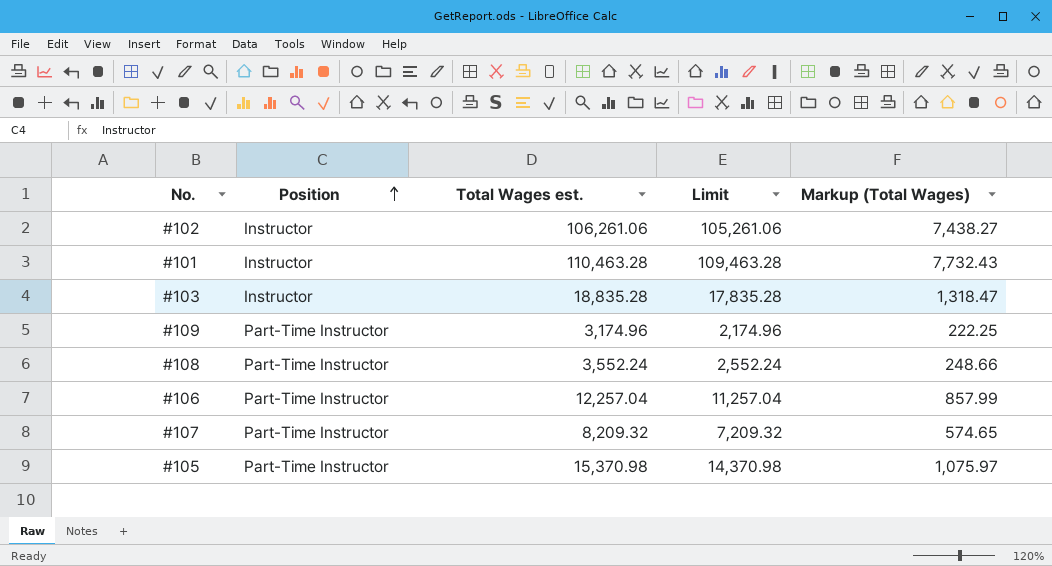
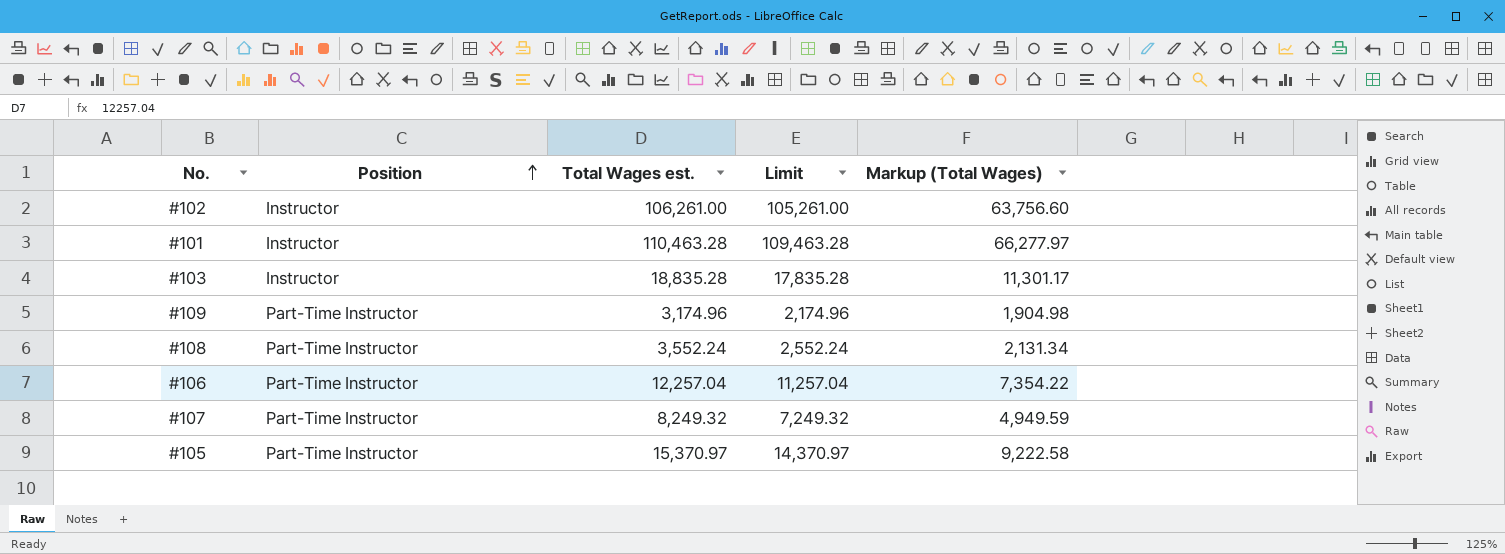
column Markup (Total Wages) | formula: [Total Wages est.] * 0.07 -> [Total Wages est.] * 0.6
#102 | Total Wages est.: 106,261.06 -> 106,261.00
#102 | Limit: 105,261.06 -> 105,261.00
#107 | Total Wages est.: 8,209.32 -> 8,249.32
#107 | Limit: 7,209.32 -> 7,249.32
#105 | Total Wages est.: 15,370.98 -> 15,370.97
#105 | Limit: 14,370.98 -> 14,370.97

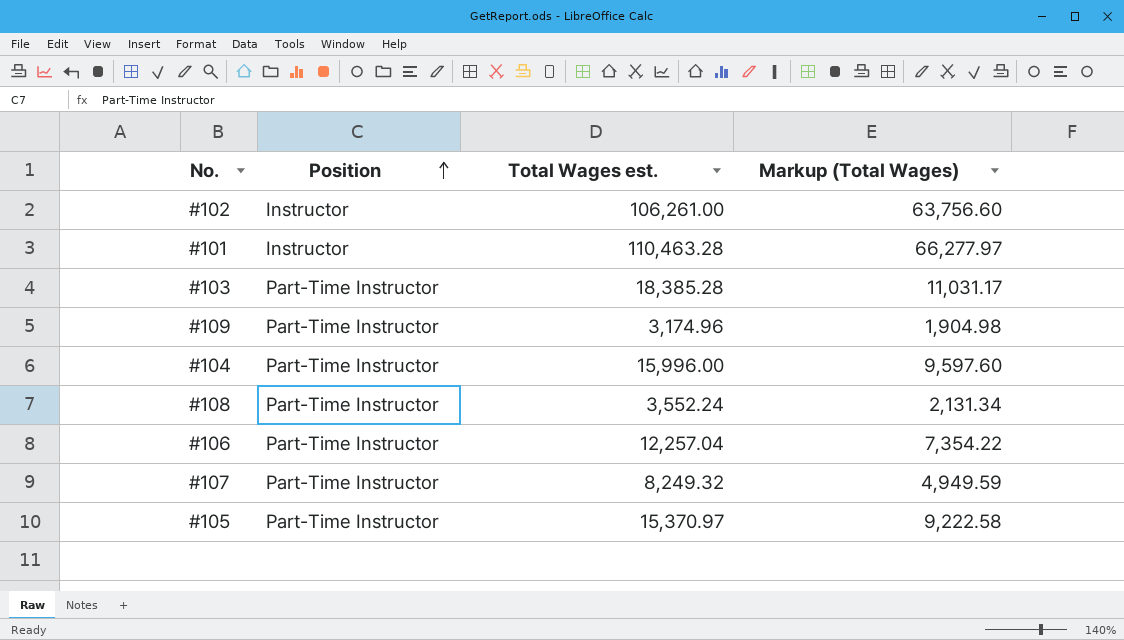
column Limit | formula: [Total Wages est.] - 1000 -> none
#103 | Position: Instructor -> Part-Time Instructor
#103 | Total Wages est.: 18,835.28 -> 18,385.28
#103 | Markup (Total Wages): 11,301.17 -> 11,031.17
row #104: none -> Part-Time Instructor | 15,996.00 | 9,597.60

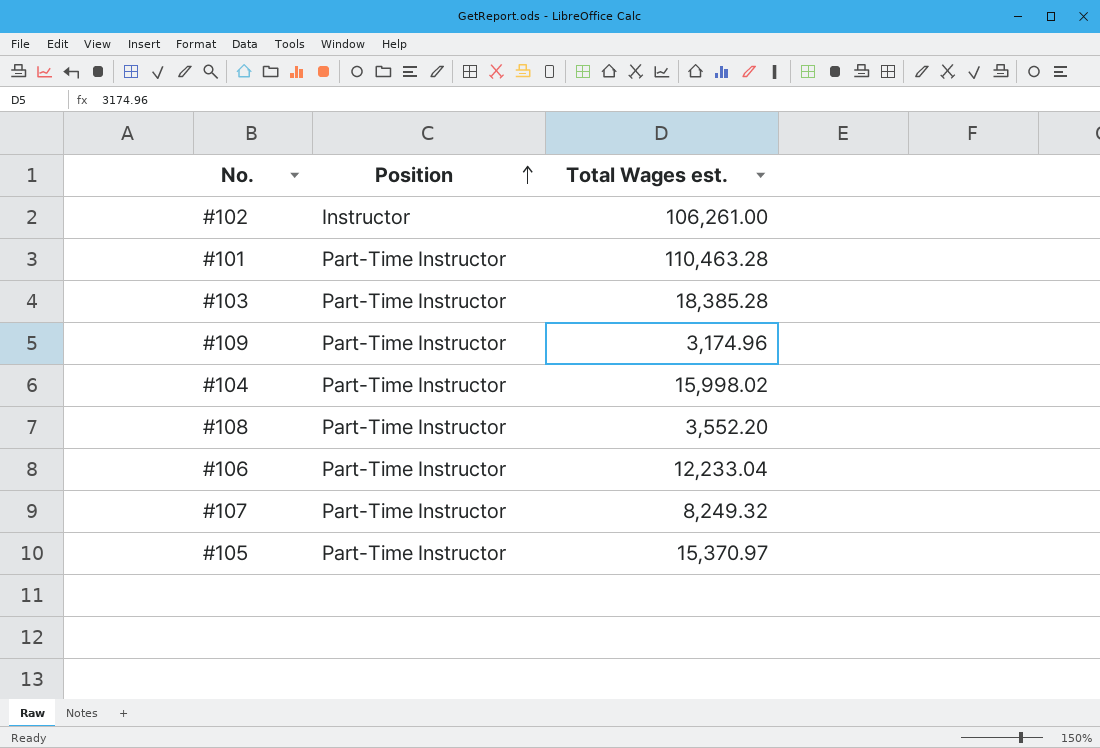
column Markup (Total Wages) | formula: [Total Wages est.] * 0.6 -> none
#101 | Position: Instructor -> Part-Time Instructor
#104 | Total Wages est.: 15,996.00 -> 15,998.02
#108 | Total Wages est.: 3,552.24 -> 3,552.20
#106 | Total Wages est.: 12,257.04 -> 12,233.04

